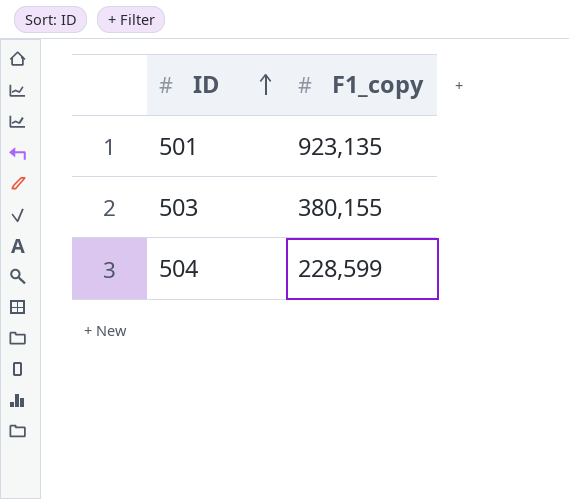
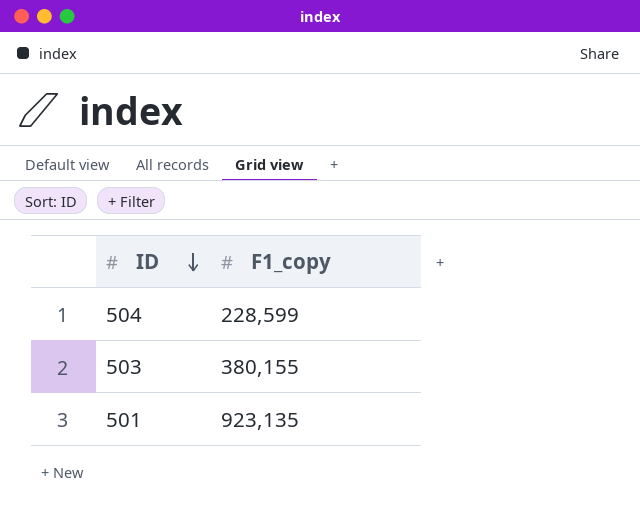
row order: ID ascending -> ID descending

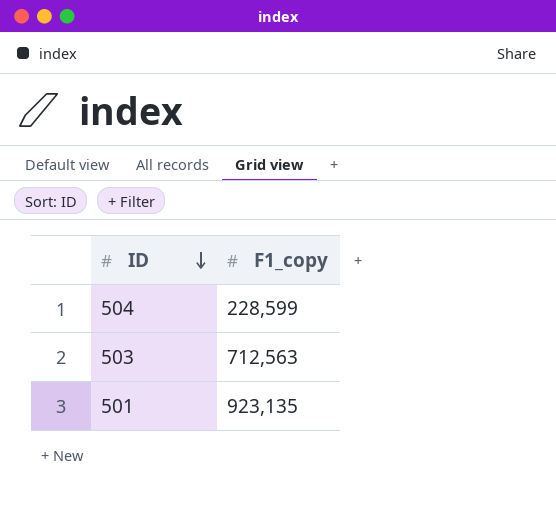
503 | F1_copy: 380,155 -> 712,563

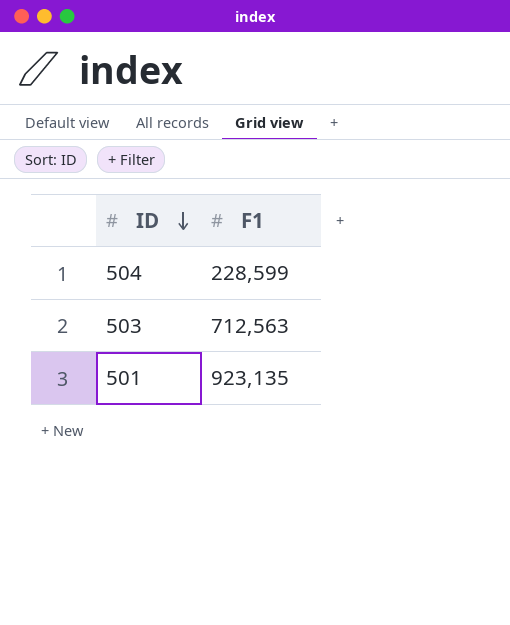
column name: F1_copy -> F1

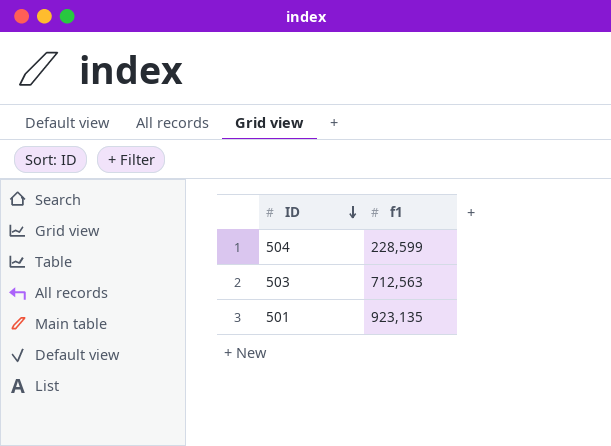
column name: F1 -> f1

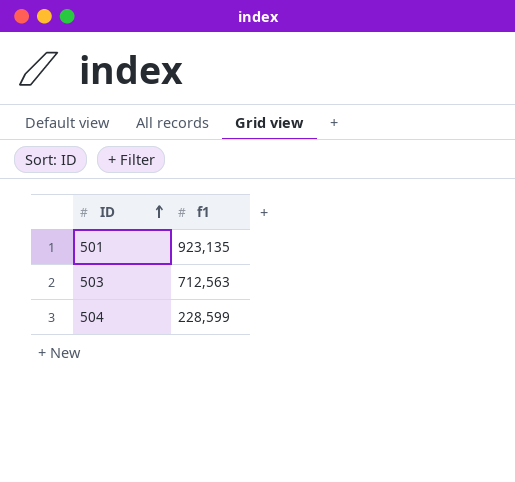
row order: ID descending -> ID ascending

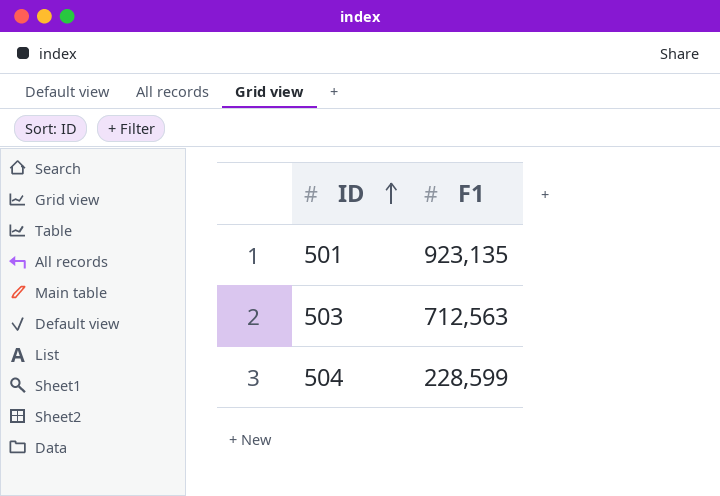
column name: f1 -> F1

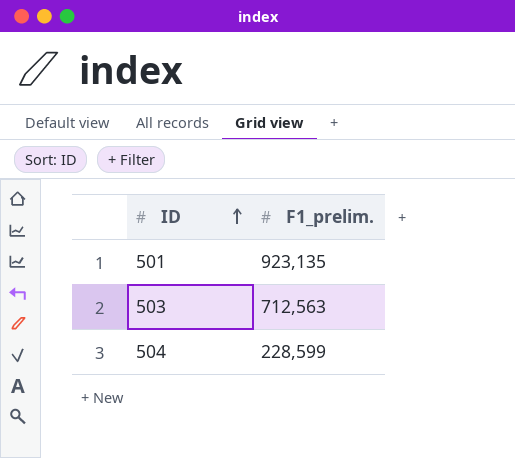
column name: F1 -> F1_prelim.

